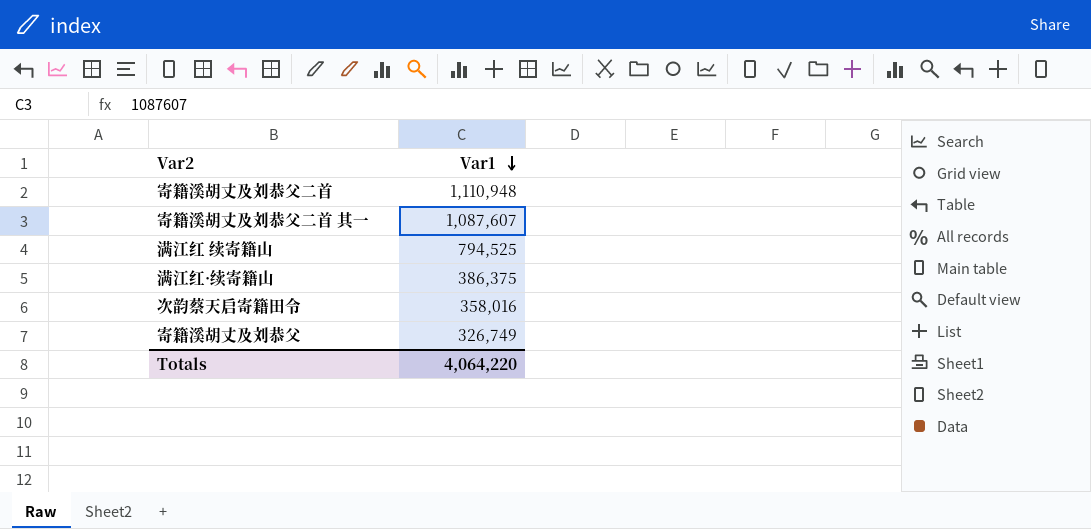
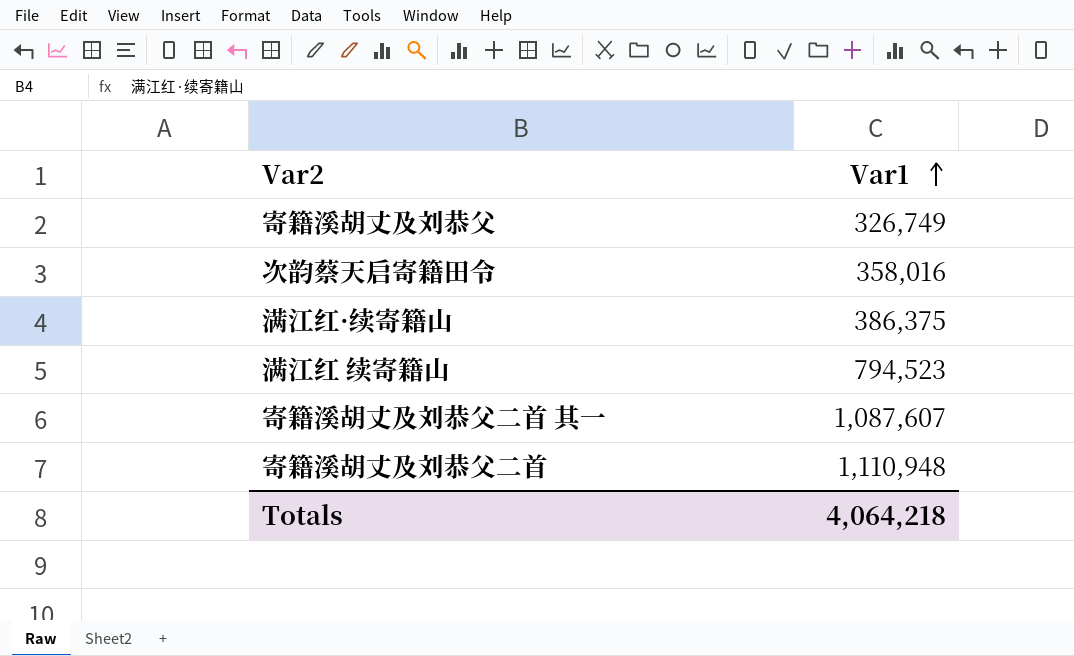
row order: Var1 descending -> Var1 ascending
满江红 续寄籍山 | Var1: 794,525 -> 794,523
Totals | Var1: 4,064,220 -> 4,064,218

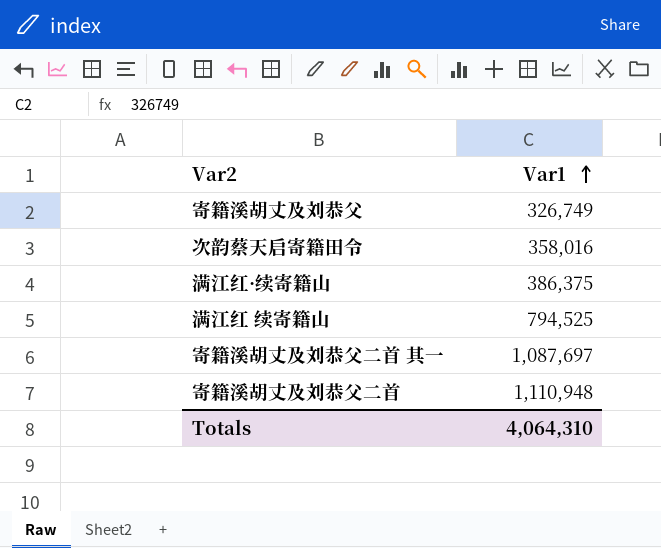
满江红 续寄籍山 | Var1: 794,523 -> 794,525
寄籍溪胡丈及刘恭父二首 其一 | Var1: 1,087,607 -> 1,087,697
Totals | Var1: 4,064,218 -> 4,064,310

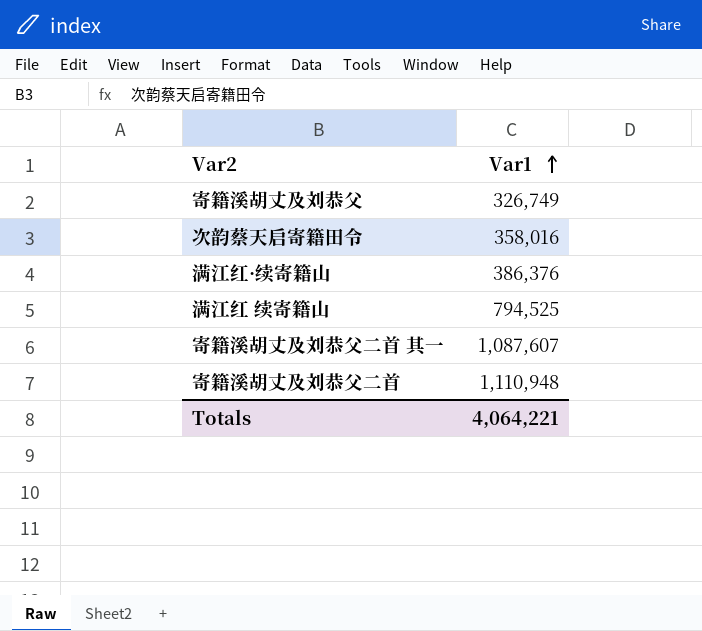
满江红·续寄籍山 | Var1: 386,375 -> 386,376
寄籍溪胡丈及刘恭父二首 其一 | Var1: 1,087,697 -> 1,087,607
Totals | Var1: 4,064,310 -> 4,064,221

